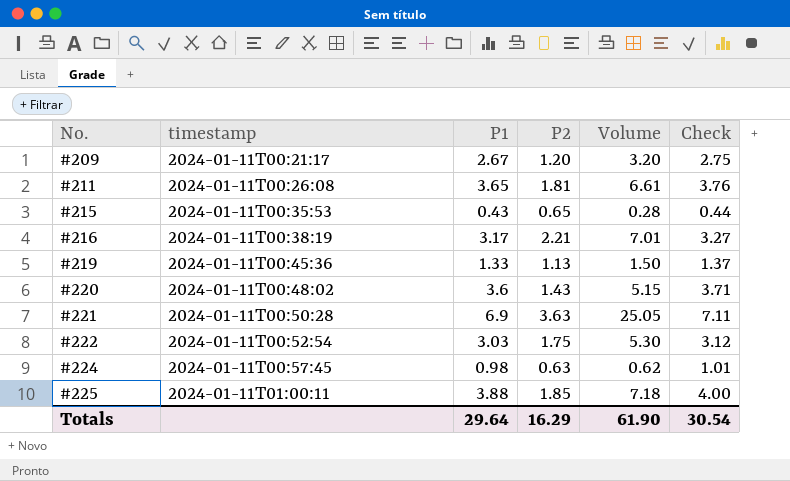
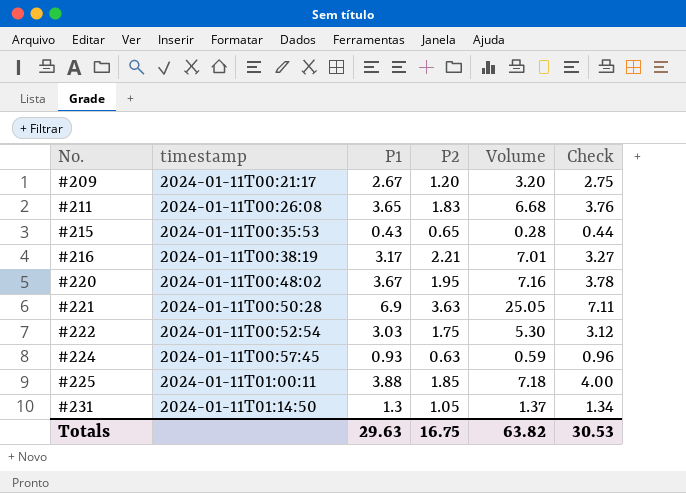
row #219: 2024-01-11T00:45:36 | 1.33 | 1.13 | 1.50 | 1.37 -> none
#211 | P2: 1.81 -> 1.83
#211 | Volume: 6.61 -> 6.68
#220 | P1: 3.6 -> 3.67
#220 | P2: 1.43 -> 1.95
#220 | Volume: 5.15 -> 7.16
#220 | Check: 3.71 -> 3.78
#224 | P1: 0.98 -> 0.93
#224 | Volume: 0.62 -> 0.59
#224 | Check: 1.01 -> 0.96
row #231: none -> 2024-01-11T01:14:50 | 1.3 | 1.05 | 1.37 | 1.34
Totals | P1: 29.64 -> 29.63
Totals | P2: 16.29 -> 16.75
Totals | Volume: 61.90 -> 63.82
Totals | Check: 30.54 -> 30.53

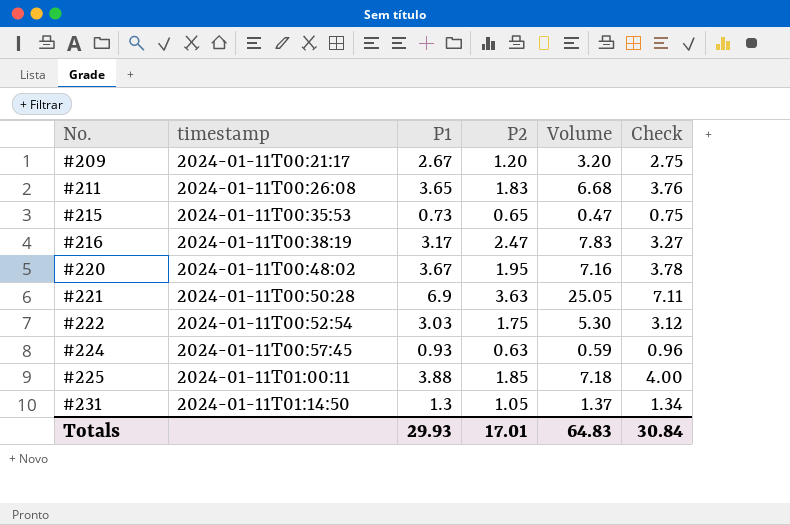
#215 | P1: 0.43 -> 0.73
#215 | Volume: 0.28 -> 0.47
#215 | Check: 0.44 -> 0.75
#216 | P2: 2.21 -> 2.47
#216 | Volume: 7.01 -> 7.83
Totals | P1: 29.63 -> 29.93
Totals | P2: 16.75 -> 17.01
Totals | Volume: 63.82 -> 64.83
Totals | Check: 30.53 -> 30.84

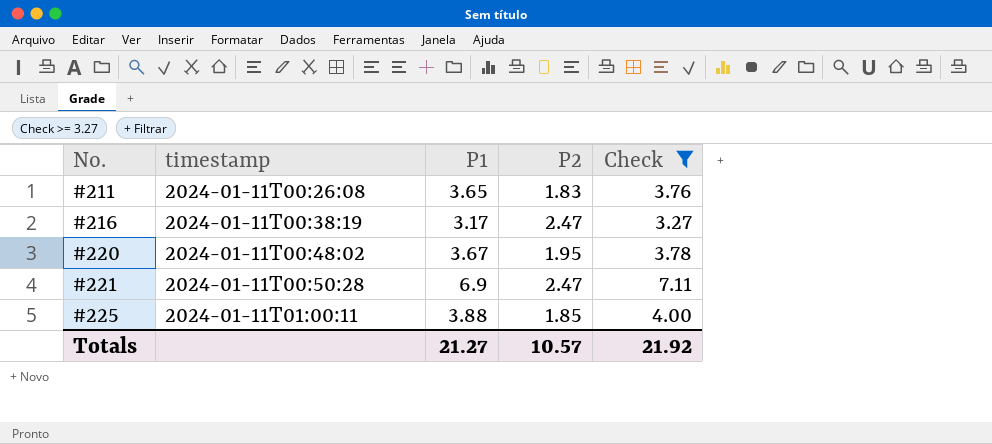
filter: none -> Check >= 3.27
column Volume | formula: [P1] * [P2] -> none
#221 | P2: 3.63 -> 2.47
Totals | P1: 29.93 -> 21.27
Totals | P2: 17.01 -> 10.57
Totals | Check: 30.84 -> 21.92

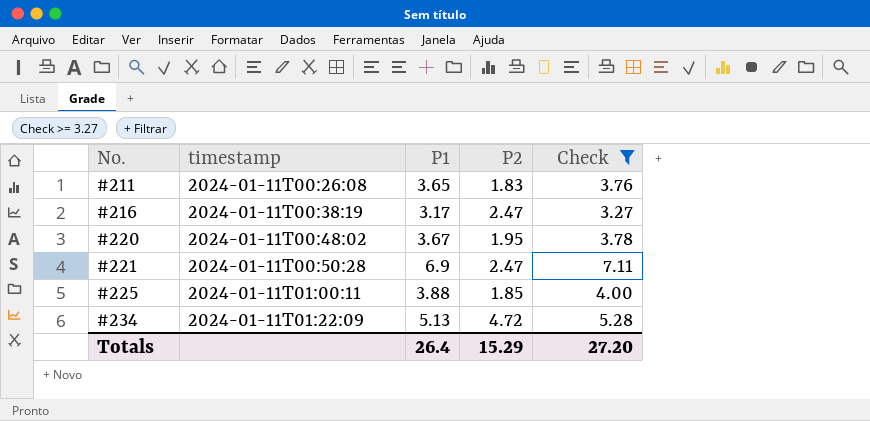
row #234: none -> 2024-01-11T01:22:09 | 5.13 | 4.72 | 5.28
Totals | P1: 21.27 -> 26.4
Totals | P2: 10.57 -> 15.29
Totals | Check: 21.92 -> 27.20

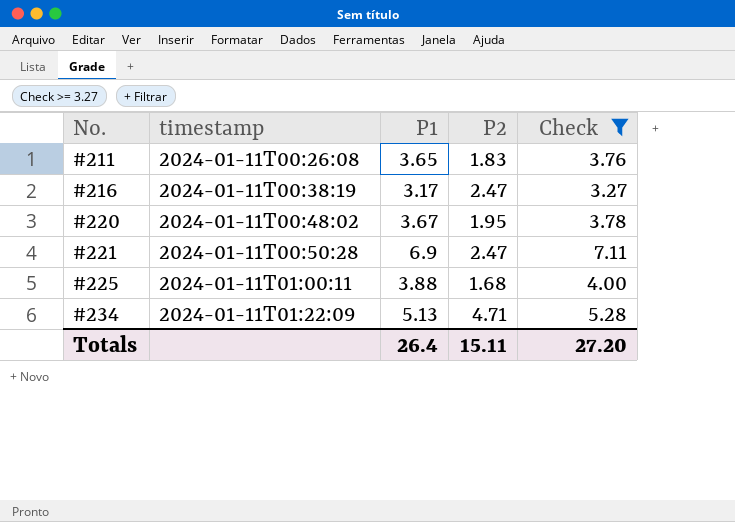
#225 | P2: 1.85 -> 1.68
#234 | P2: 4.72 -> 4.71
Totals | P2: 15.29 -> 15.11

